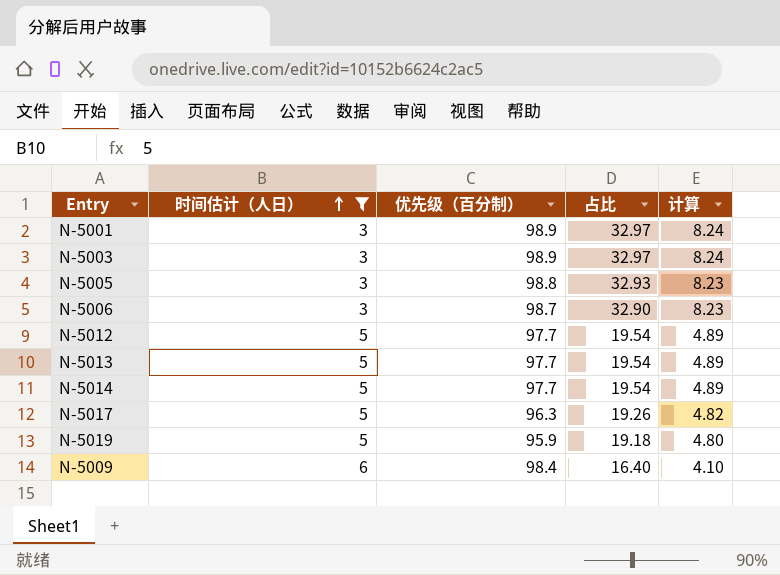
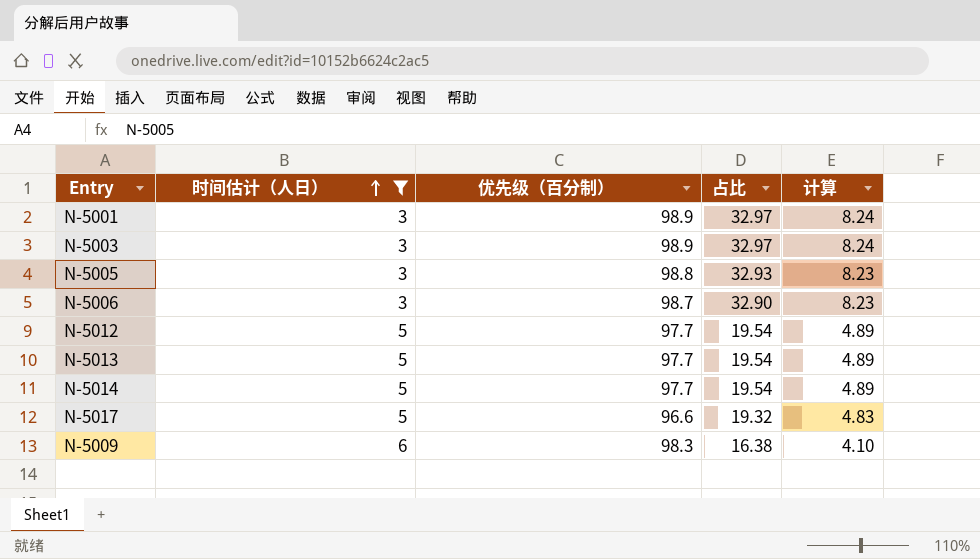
row N-5019: 5 | 95.9 | 19.18 | 4.80 -> none
N-5017 | 优先级（百分制）: 96.3 -> 96.6
N-5017 | 占比: 19.26 -> 19.32
N-5017 | 计算: 4.82 -> 4.83
N-5009 | 优先级（百分制）: 98.4 -> 98.3
N-5009 | 占比: 16.40 -> 16.38

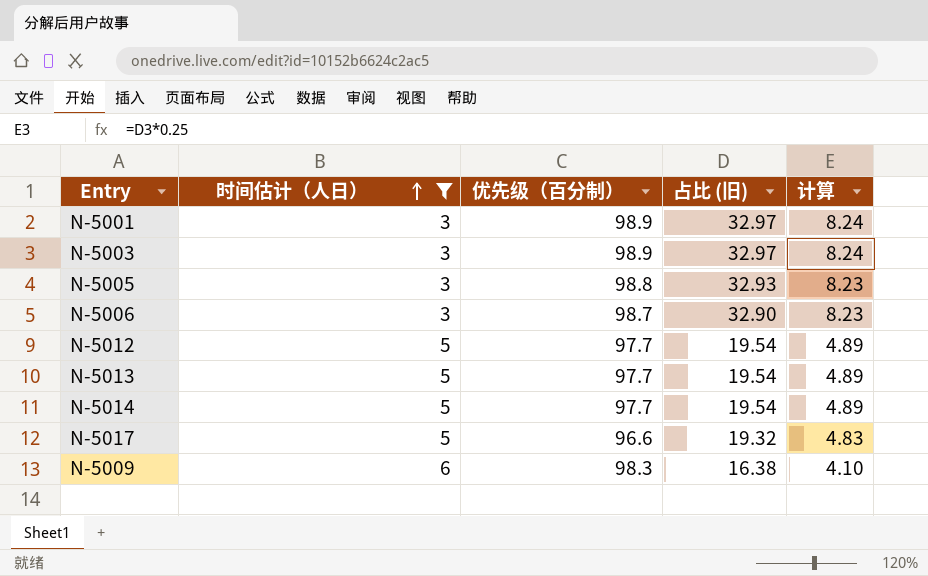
column name: 占比 -> 占比 (旧)

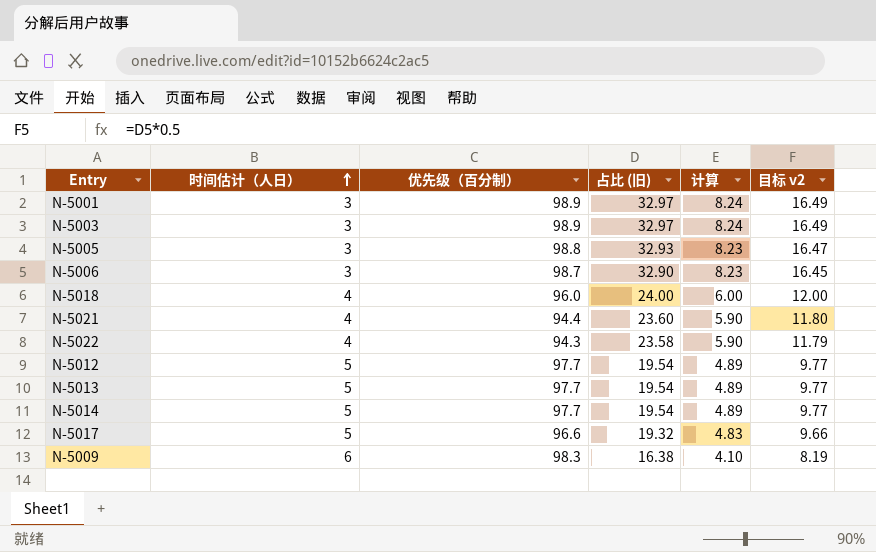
filter: 时间估计（人日） != 4 -> none
column 目标 v2 | formula: none -> [占比 (旧)] * 0.5

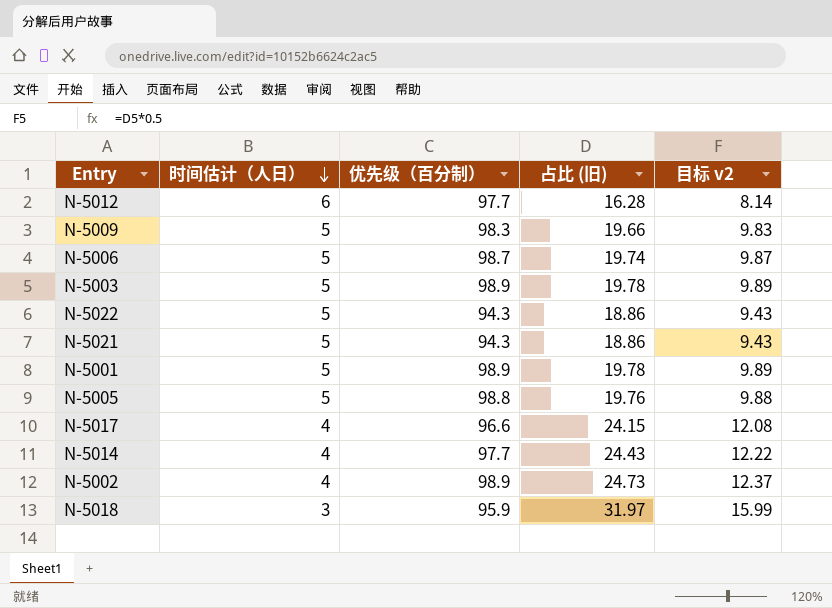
row order: 时间估计（人日） ascending -> 时间估计（人日） descending
column 计算 | formula: [占比 (旧)] * 0.25 -> none
row N-5013: 5 | 97.7 | 19.54 | 4.89 | 9.77 -> none
N-5012 | 时间估计（人日）: 5 -> 6
N-5012 | 占比 (旧): 19.54 -> 16.28
N-5012 | 目标 v2: 9.77 -> 8.14
N-5009 | 时间估计（人日）: 6 -> 5
N-5009 | 占比 (旧): 16.38 -> 19.66
N-5009 | 目标 v2: 8.19 -> 9.83
N-5006 | 时间估计（人日）: 3 -> 5
N-5006 | 占比 (旧): 32.90 -> 19.74
N-5006 | 目标 v2: 16.45 -> 9.87
N-5003 | 时间估计（人日）: 3 -> 5
N-5003 | 占比 (旧): 32.97 -> 19.78
N-5003 | 目标 v2: 16.49 -> 9.89
N-5022 | 时间估计（人日）: 4 -> 5
N-5022 | 占比 (旧): 23.58 -> 18.86
N-5022 | 目标 v2: 11.79 -> 9.43
N-5021 | 时间估计（人日）: 4 -> 5
N-5021 | 优先级（百分制）: 94.4 -> 94.3
N-5021 | 占比 (旧): 23.60 -> 18.86
N-5021 | 目标 v2: 11.80 -> 9.43
N-5001 | 时间估计（人日）: 3 -> 5
N-5001 | 占比 (旧): 32.97 -> 19.78
N-5001 | 目标 v2: 16.49 -> 9.89
N-5005 | 时间估计（人日）: 3 -> 5
N-5005 | 占比 (旧): 32.93 -> 19.76
N-5005 | 目标 v2: 16.47 -> 9.88
N-5017 | 时间估计（人日）: 5 -> 4
N-5017 | 占比 (旧): 19.32 -> 24.15
N-5017 | 目标 v2: 9.66 -> 12.08
N-5014 | 时间估计（人日）: 5 -> 4
N-5014 | 占比 (旧): 19.54 -> 24.43
N-5014 | 目标 v2: 9.77 -> 12.22
row N-5002: none -> 4 | 98.9 | 24.73 | 12.37
N-5018 | 时间估计（人日）: 4 -> 3
N-5018 | 优先级（百分制）: 96.0 -> 95.9
N-5018 | 占比 (旧): 24.00 -> 31.97
N-5018 | 目标 v2: 12.00 -> 15.99

